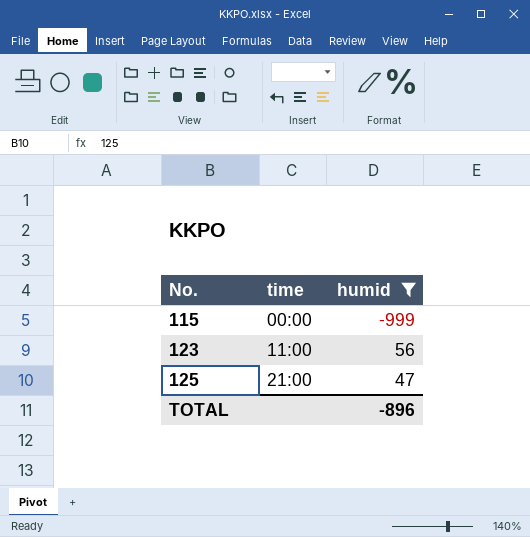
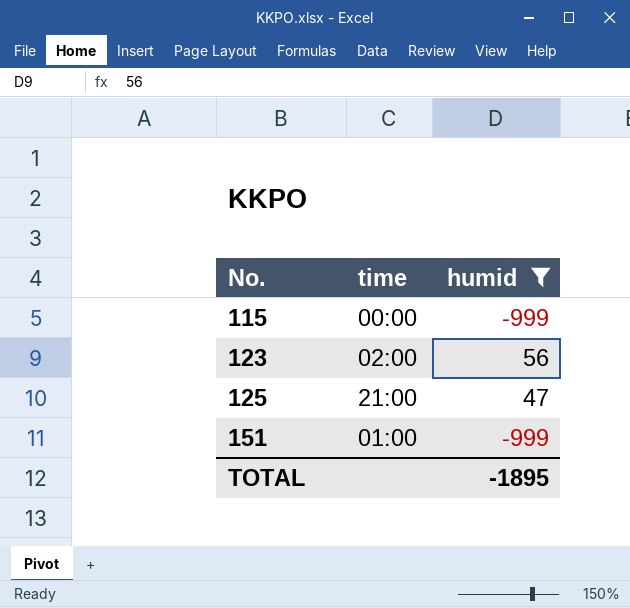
123 | time: 11:00 -> 02:00
row 151: none -> 01:00 | -999
TOTAL | humid: -896 -> -1895

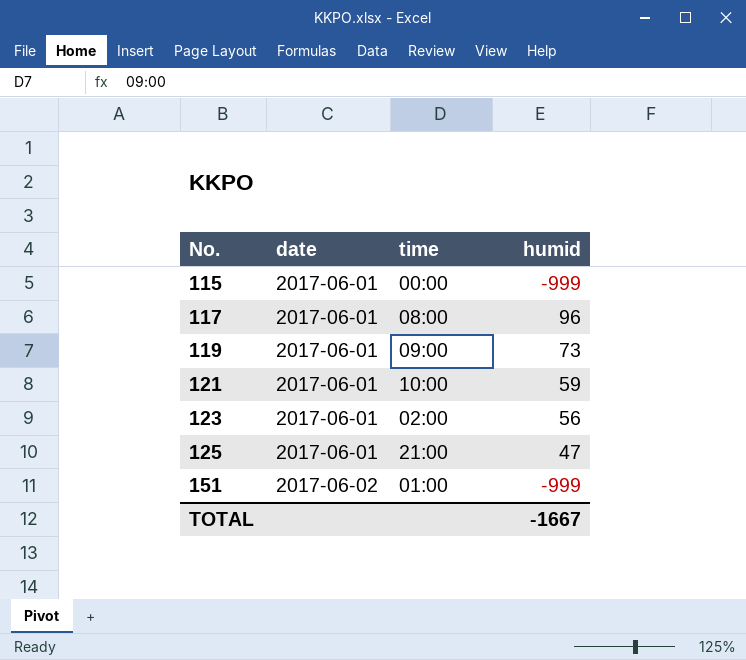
filter: humid <= 56 -> none
column date | position: none -> 2
TOTAL | humid: -1895 -> -1667

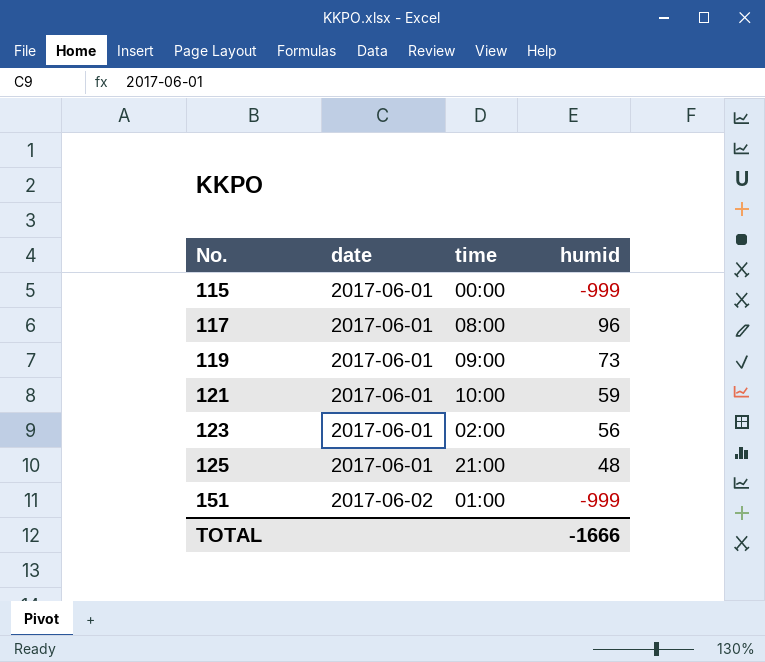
125 | humid: 47 -> 48
TOTAL | humid: -1667 -> -1666

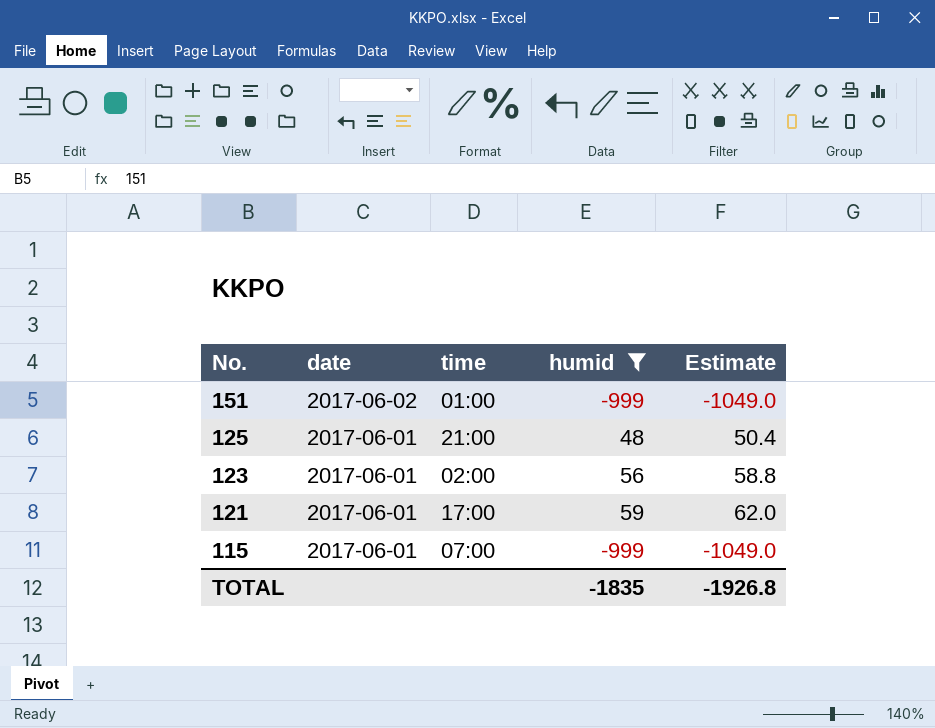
filter: none -> humid <= 59
row order: No. ascending -> No. descending
column Estimate | formula: none -> [humid] * 1.05
121 | time: 10:00 -> 17:00
115 | time: 00:00 -> 07:00
TOTAL | humid: -1666 -> -1835

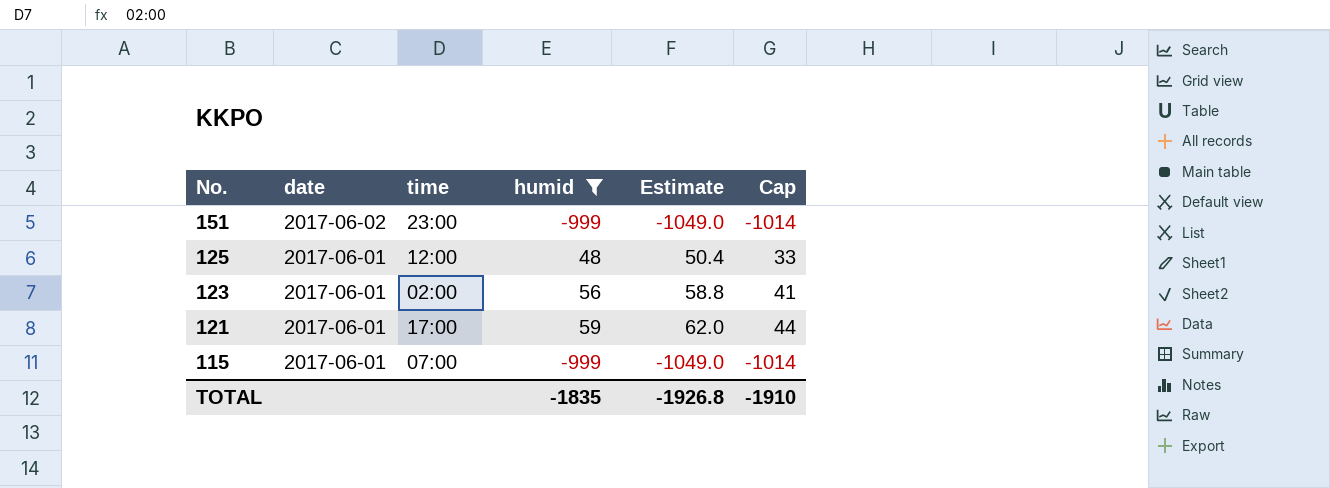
column Cap | formula: none -> [humid] - 15
151 | time: 01:00 -> 23:00
125 | time: 21:00 -> 12:00

